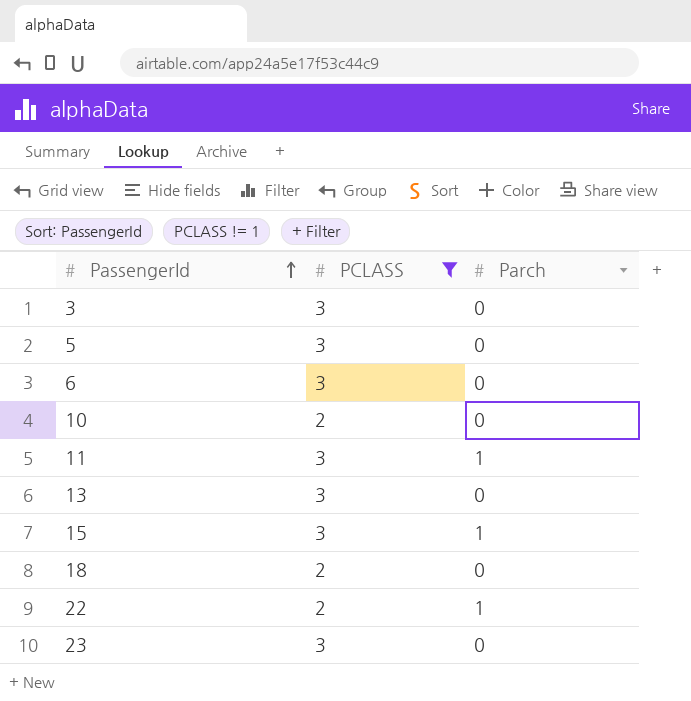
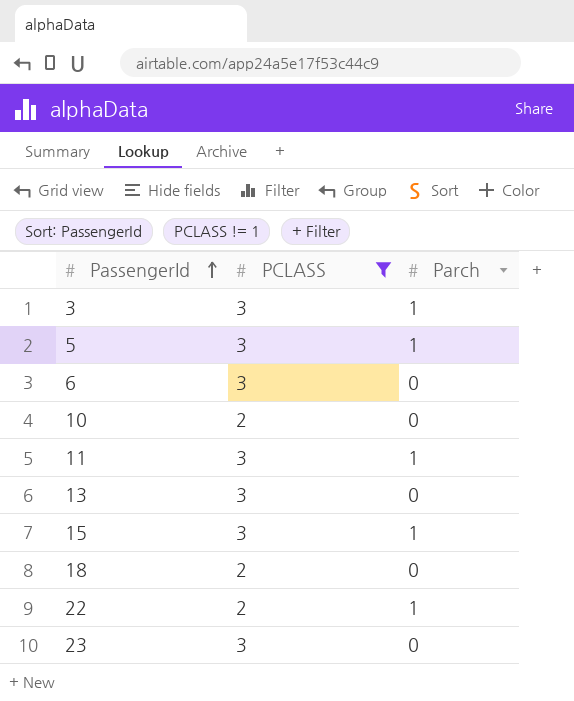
3 | Parch: 0 -> 1
5 | Parch: 0 -> 1

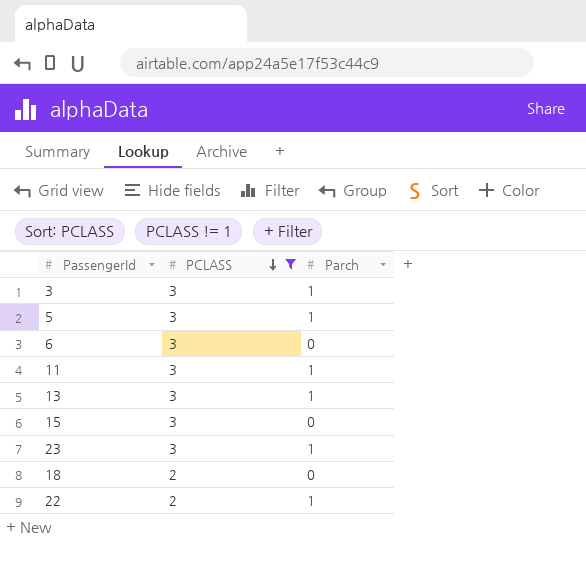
row order: PassengerId ascending -> PCLASS descending
row 10: 2 | 0 -> none
13 | Parch: 0 -> 1
15 | Parch: 1 -> 0
23 | Parch: 0 -> 1

